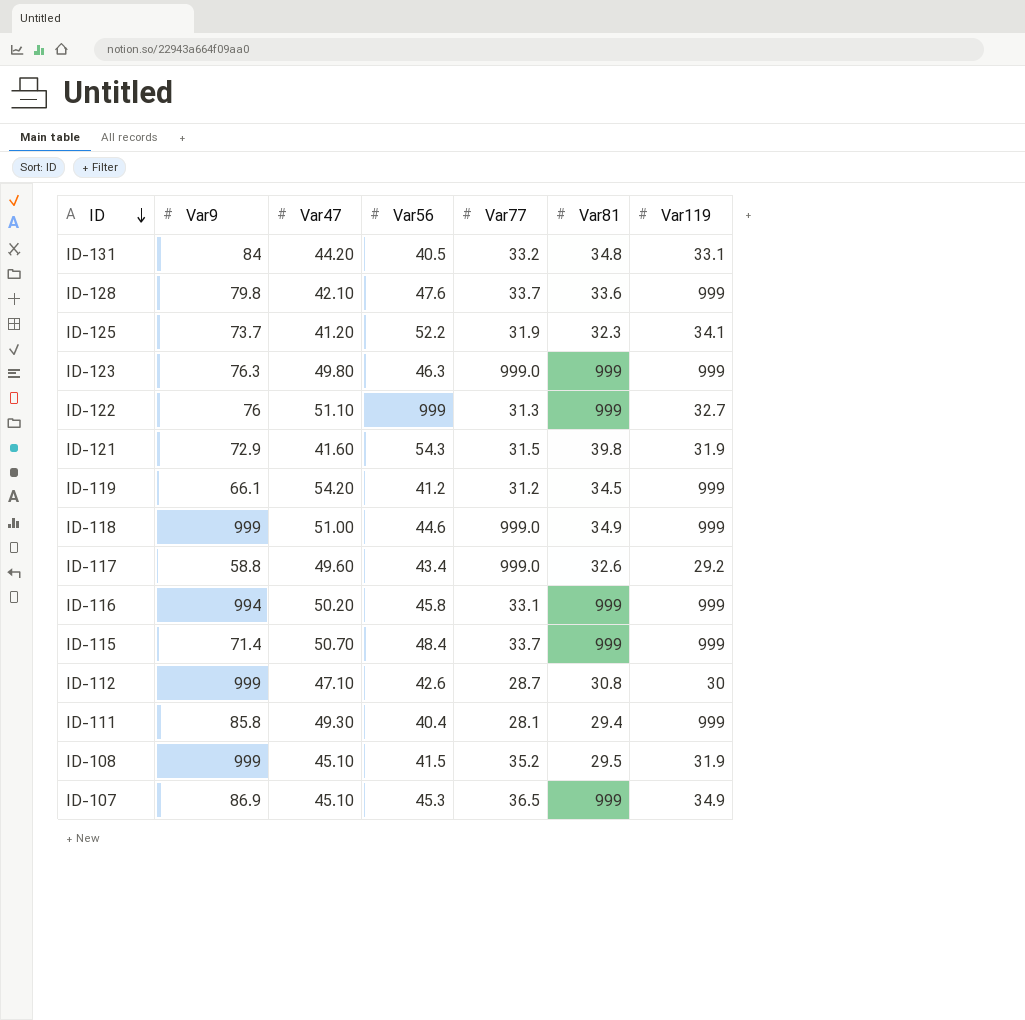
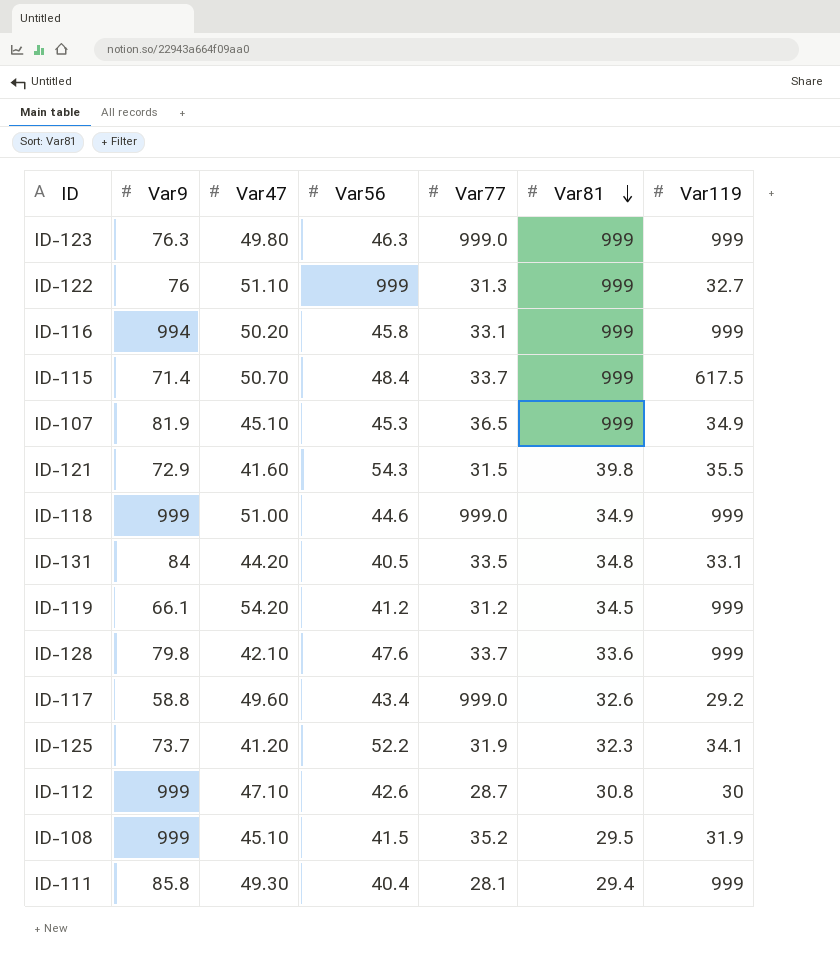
row order: ID descending -> Var81 descending
ID-115 | Var119: 999 -> 617.5
ID-107 | Var9: 86.9 -> 81.9
ID-121 | Var119: 31.9 -> 35.5
ID-131 | Var77: 33.2 -> 33.5

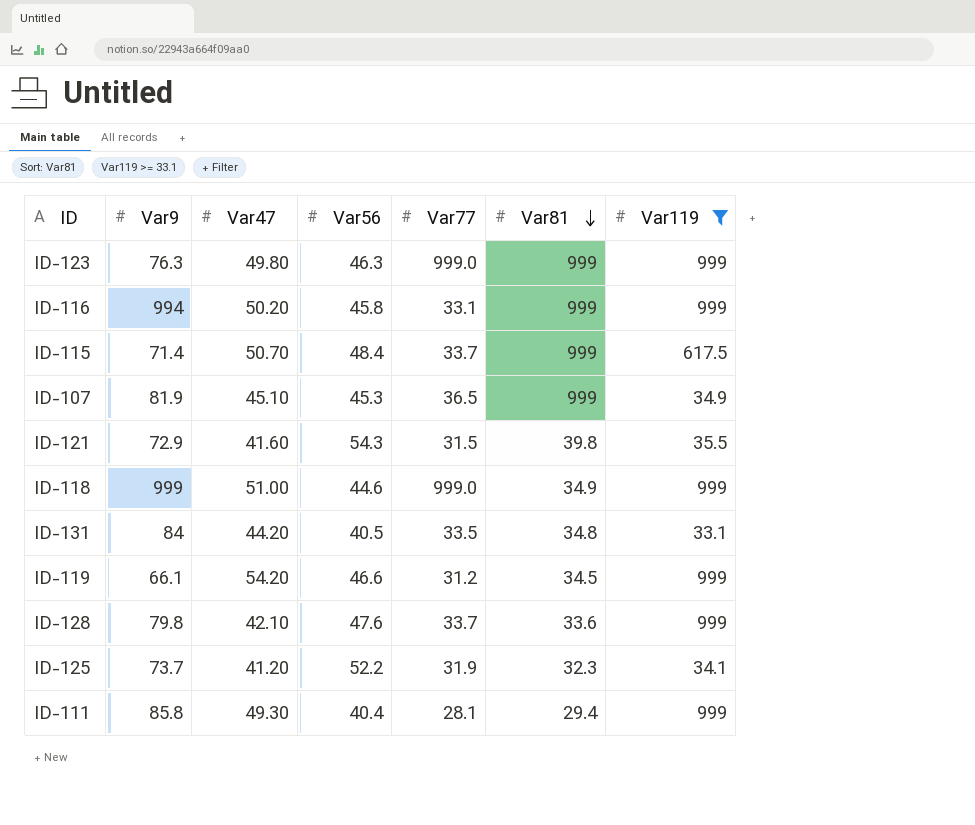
filter: none -> Var119 >= 33.1
ID-119 | Var56: 41.2 -> 46.6

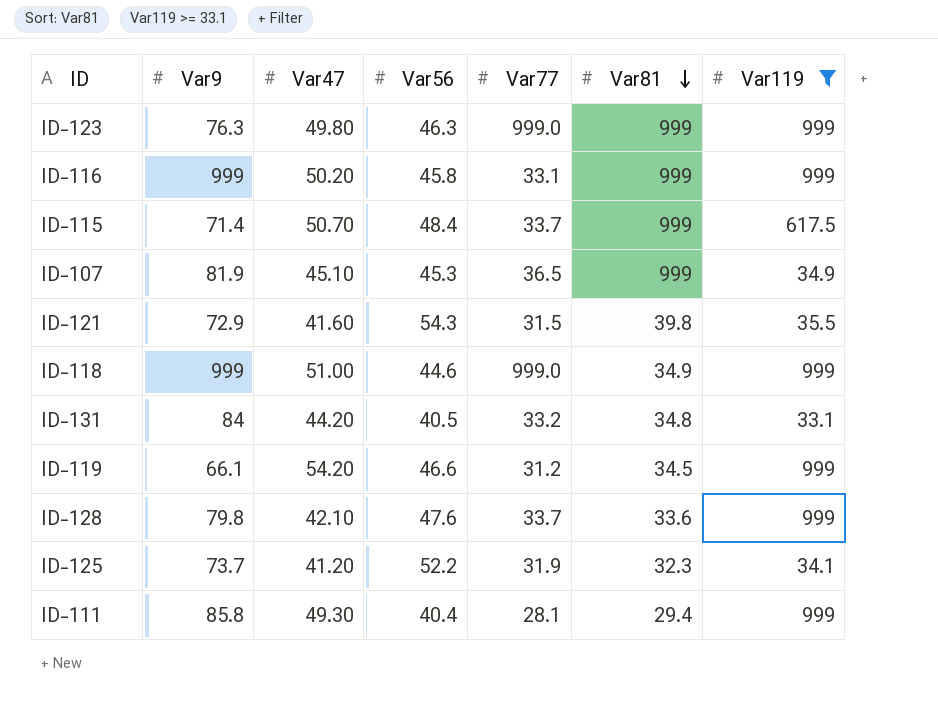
ID-116 | Var9: 994 -> 999
ID-131 | Var77: 33.5 -> 33.2

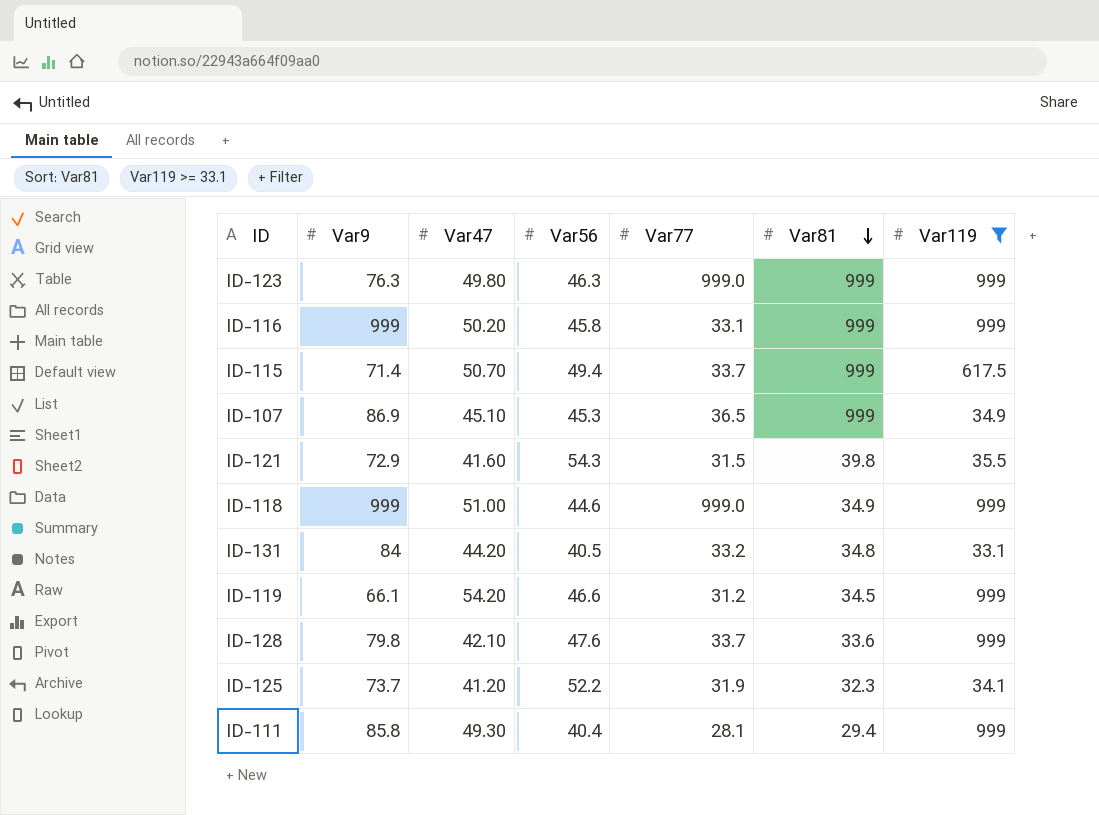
ID-115 | Var56: 48.4 -> 49.4
ID-107 | Var9: 81.9 -> 86.9

